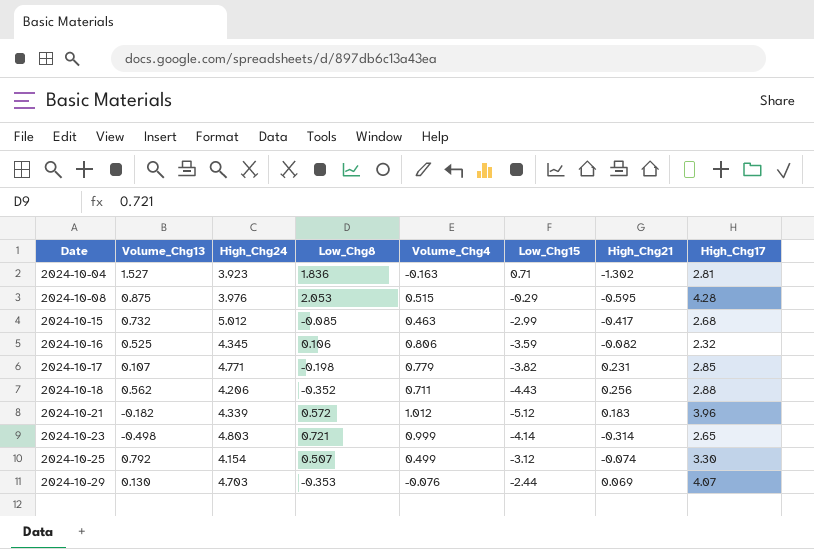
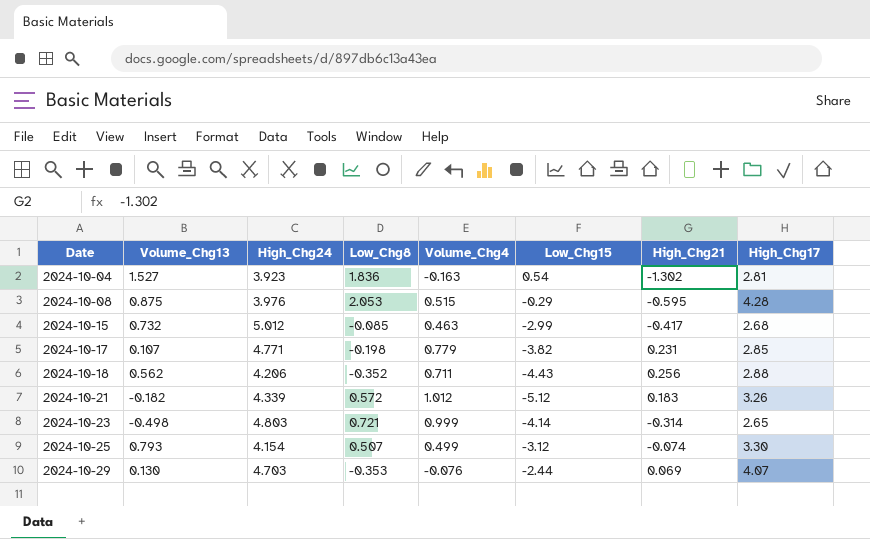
row 2024-10-16: 0.525 | 4.345 | 0.106 | 0.806 | -3.59 | -0.082 | 2.32 -> none
2024-10-04 | Low_Chg15: 0.71 -> 0.54
2024-10-21 | High_Chg17: 3.96 -> 3.26
2024-10-25 | Volume_Chg13: 0.792 -> 0.793

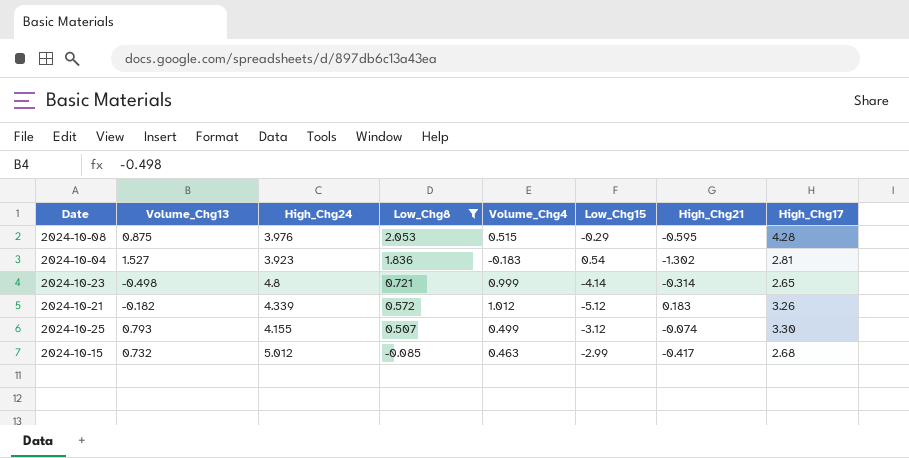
filter: none -> Low_Chg8 >= -0.085
row order: Date ascending -> Low_Chg8 descending
2024-10-04 | Volume_Chg4: -0.163 -> -0.183
2024-10-23 | High_Chg24: 4.803 -> 4.8
2024-10-25 | High_Chg24: 4.154 -> 4.155

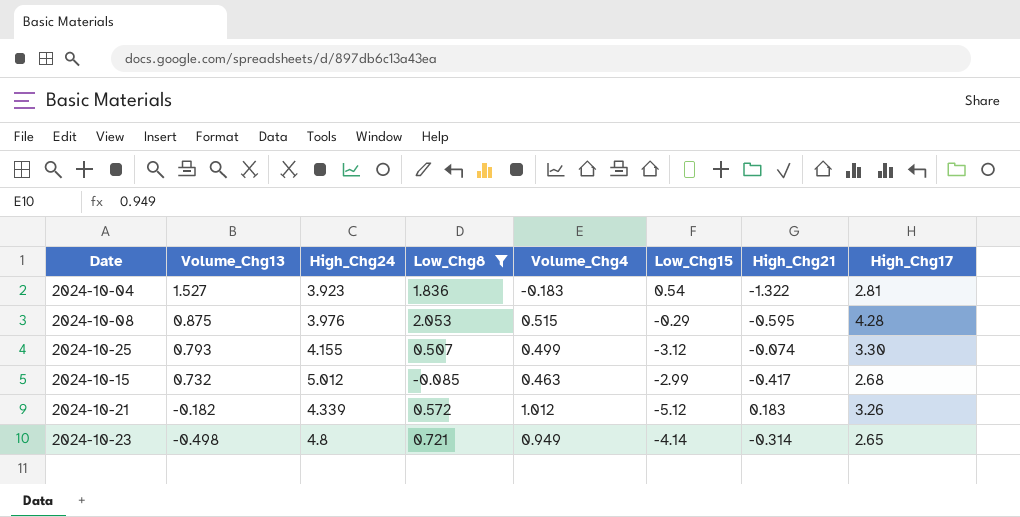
row order: Low_Chg8 descending -> Volume_Chg13 descending
2024-10-04 | High_Chg21: -1.302 -> -1.322
2024-10-23 | Volume_Chg4: 0.999 -> 0.949

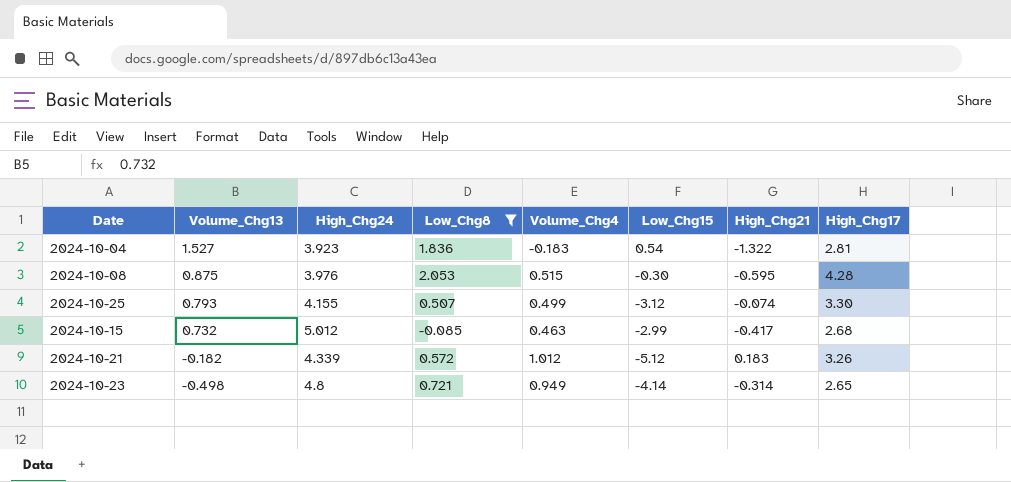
2024-10-08 | Low_Chg15: -0.29 -> -0.30

